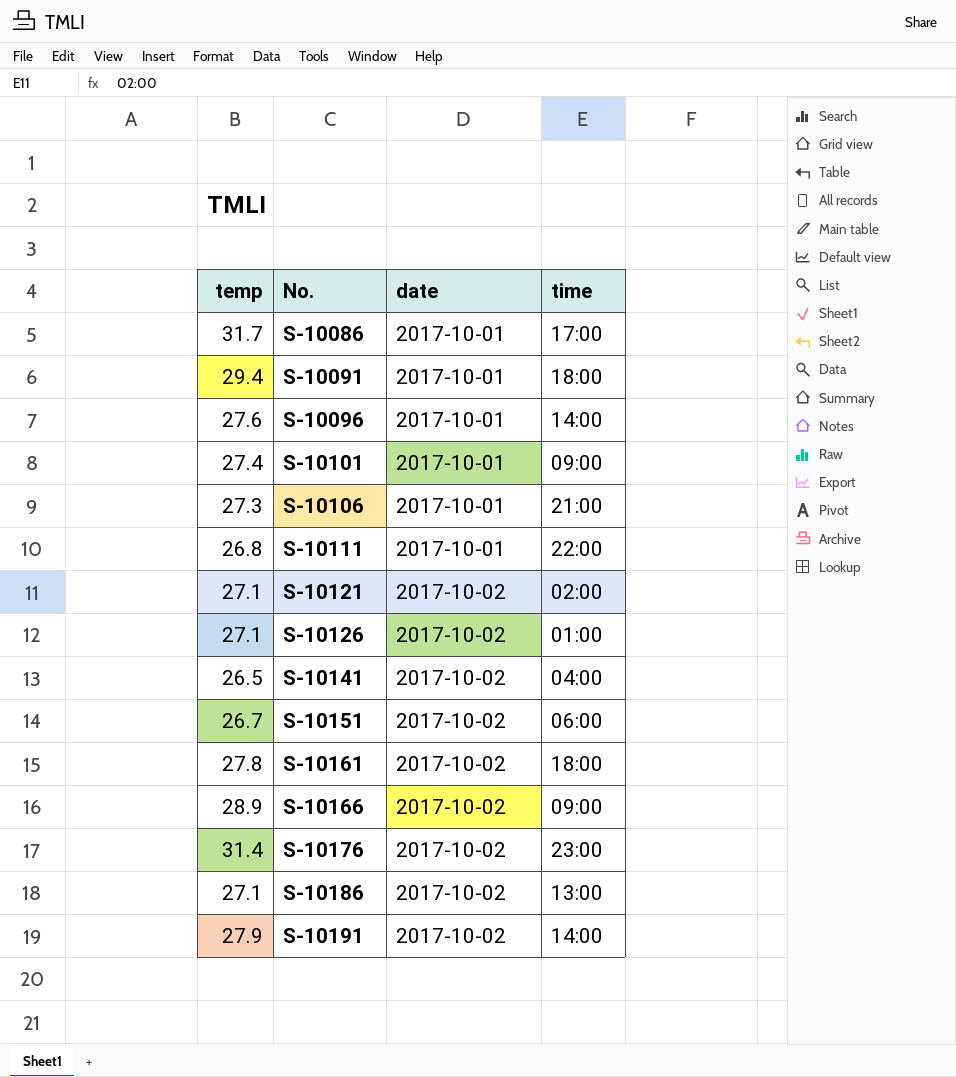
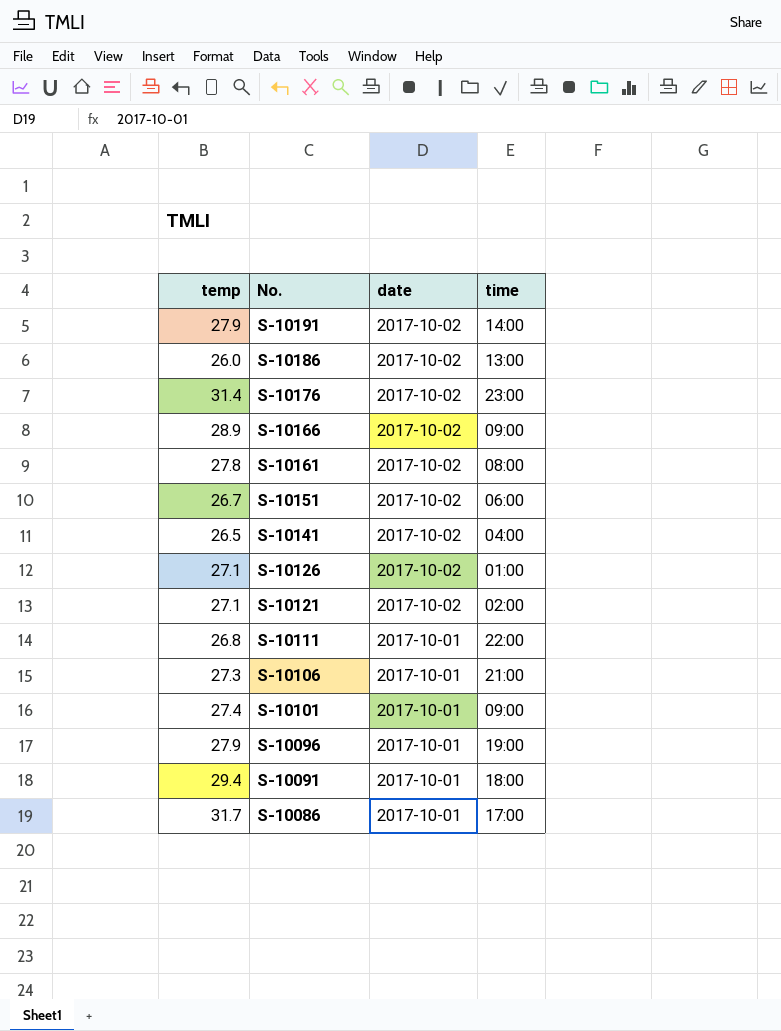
row order: No. ascending -> No. descending
S-10186 | temp: 27.1 -> 26.0
S-10161 | time: 18:00 -> 08:00
S-10096 | temp: 27.6 -> 27.9
S-10096 | time: 14:00 -> 19:00

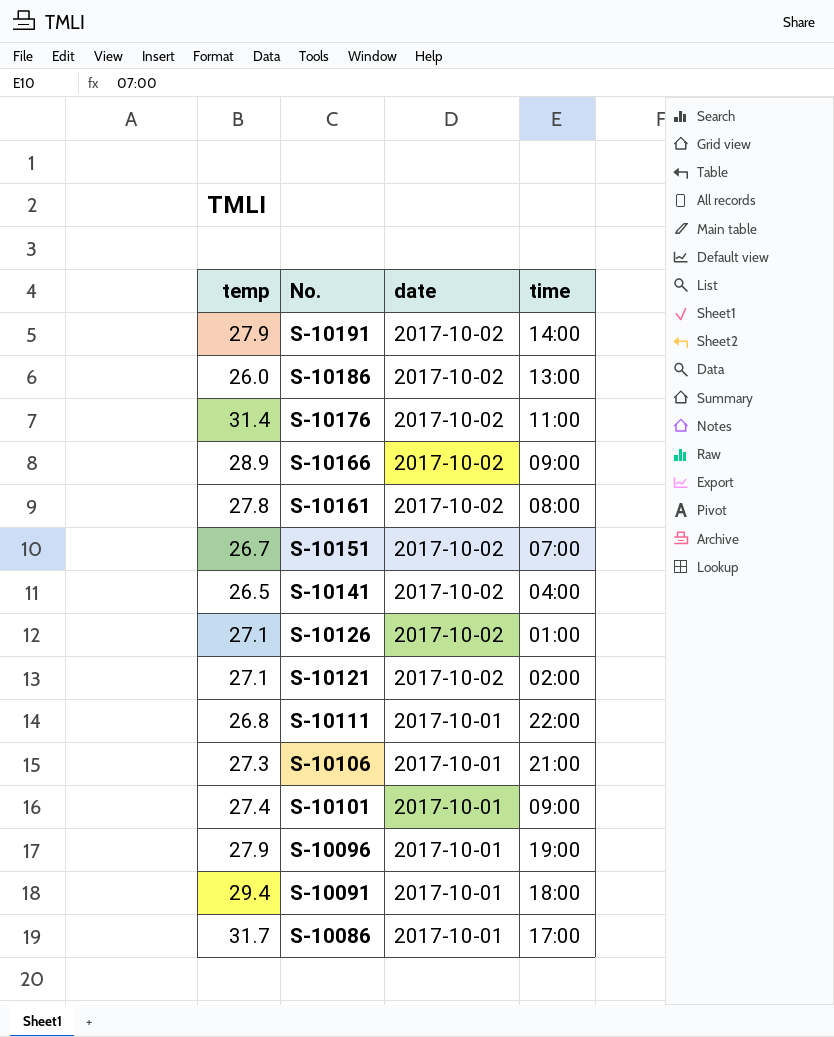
S-10176 | time: 23:00 -> 11:00
S-10151 | time: 06:00 -> 07:00

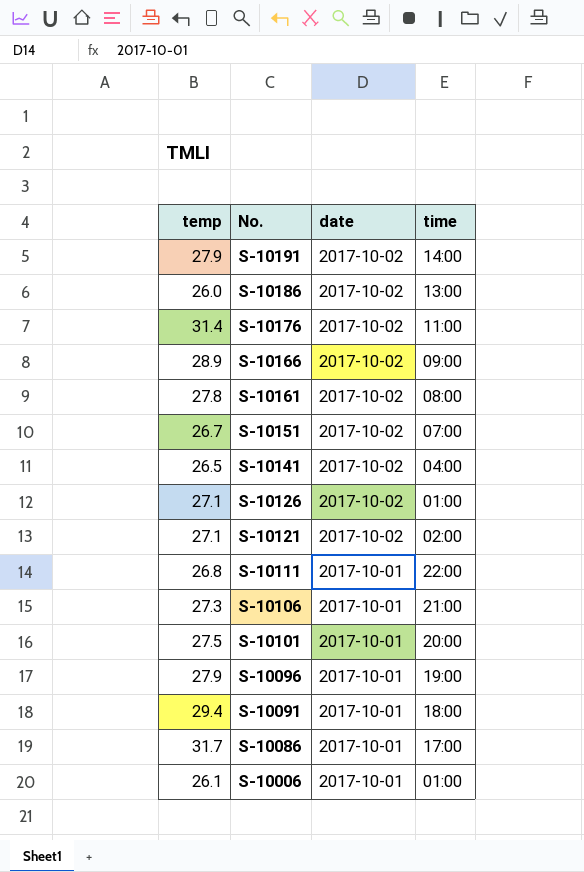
S-10101 | temp: 27.4 -> 27.5
S-10101 | time: 09:00 -> 20:00
row S-10006: none -> 26.1 | 2017-10-01 | 01:00

